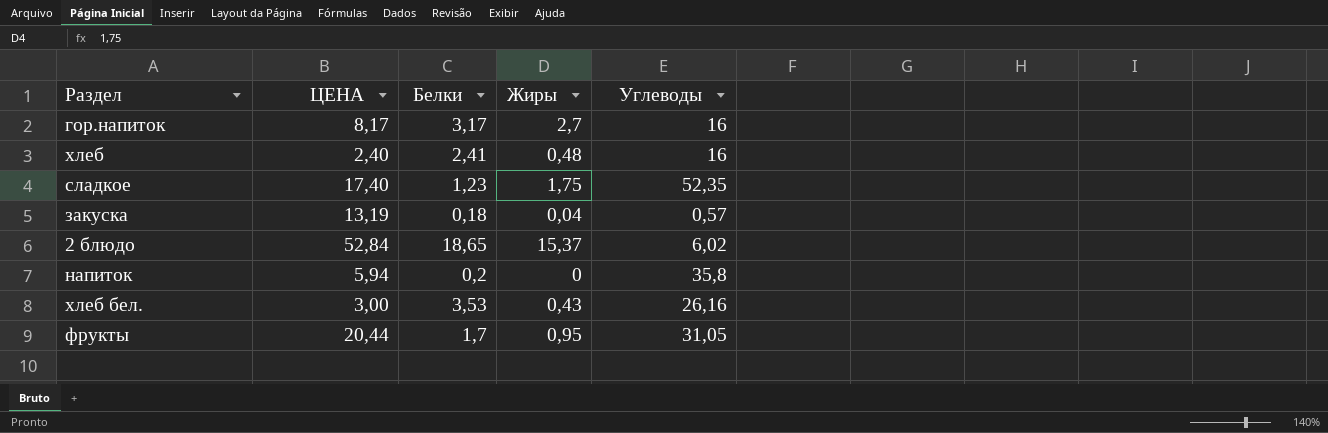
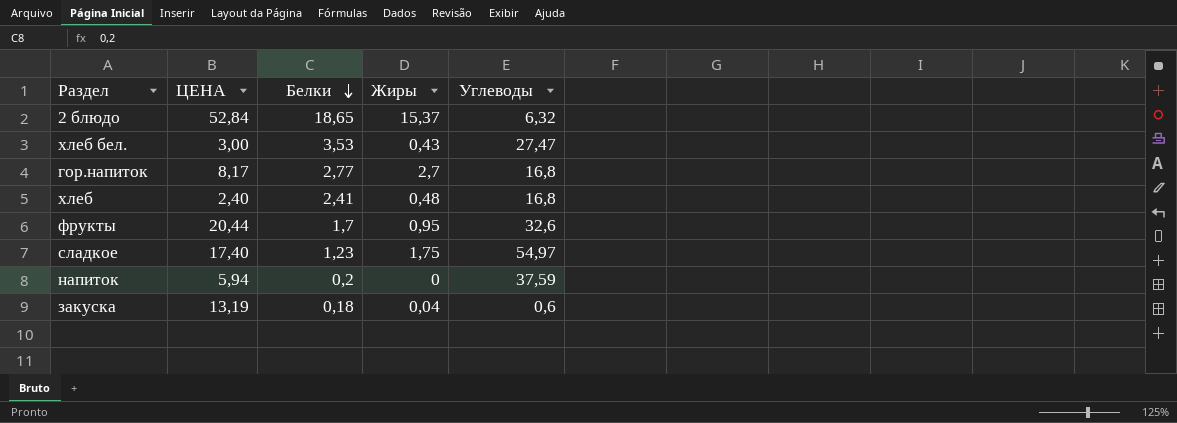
row order: none -> Белки descending
2 блюдо | Углеводы: 6,02 -> 6,32
хлеб бел. | Углеводы: 26,16 -> 27,47
гор.напиток | Белки: 3,17 -> 2,77
гор.напиток | Углеводы: 16 -> 16,8
хлеб | Углеводы: 16 -> 16,8
фрукты | Углеводы: 31,05 -> 32,6
сладкое | Углеводы: 52,35 -> 54,97
напиток | Углеводы: 35,8 -> 37,59
закуска | Углеводы: 0,57 -> 0,6

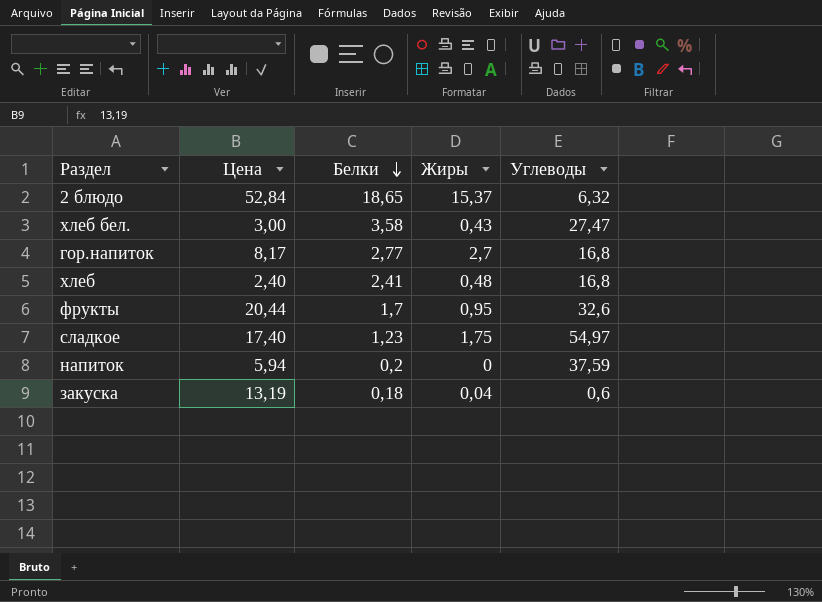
column name: ЦЕНА -> Цена
хлеб бел. | Белки: 3,53 -> 3,58

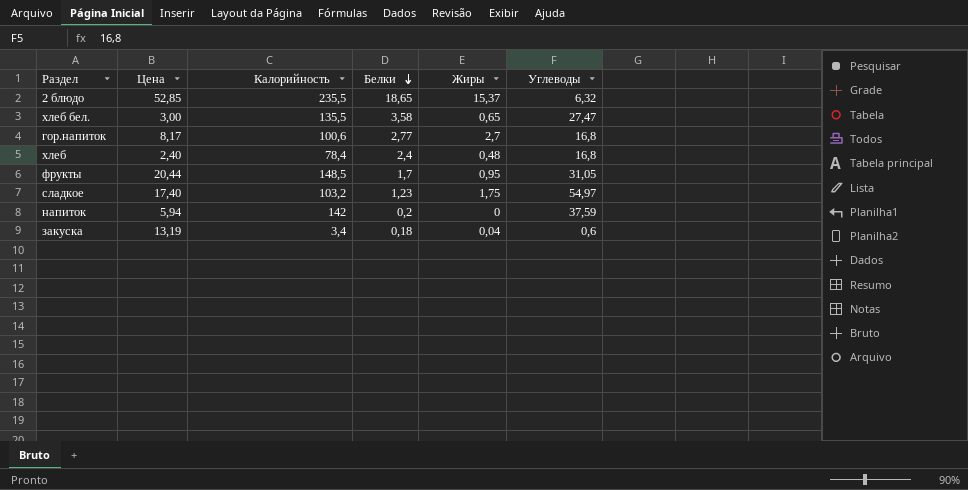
column Калорийность | position: none -> 3
2 блюдо | Цена: 52,84 -> 52,85
хлеб бел. | Жиры: 0,43 -> 0,65
хлеб | Белки: 2,41 -> 2,4
фрукты | Углеводы: 32,6 -> 31,05

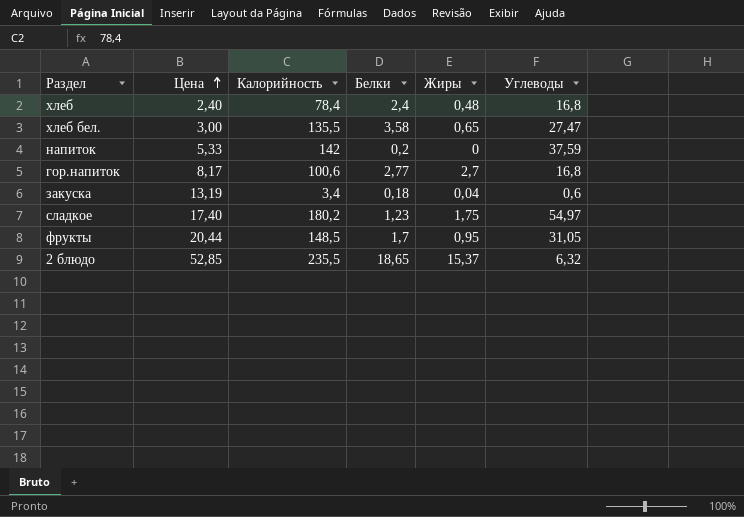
row order: Белки descending -> Цена ascending
напиток | Цена: 5,94 -> 5,33
сладкое | Калорийность: 103,2 -> 180,2

